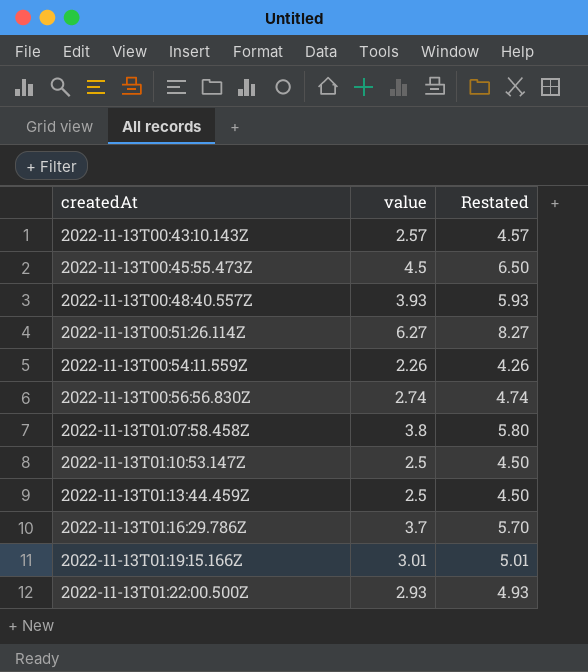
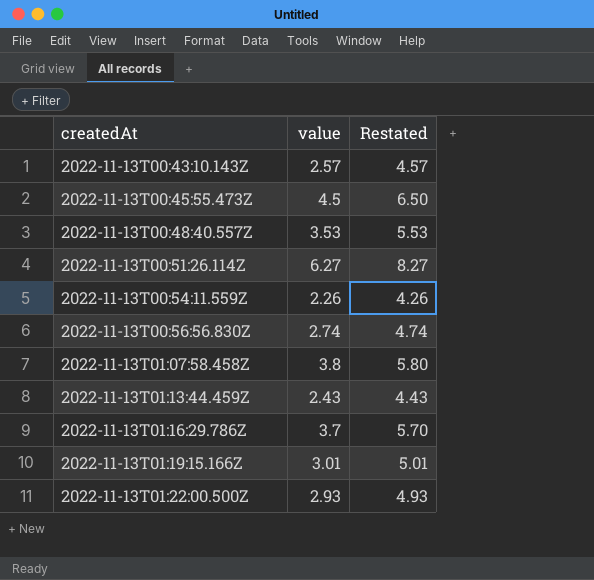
row 2022-11-13T01:10:53.147Z: 2.5 | 4.50 -> none
2022-11-13T00:48:40.557Z | value: 3.93 -> 3.53
2022-11-13T00:48:40.557Z | Restated: 5.93 -> 5.53
2022-11-13T01:13:44.459Z | value: 2.5 -> 2.43
2022-11-13T01:13:44.459Z | Restated: 4.50 -> 4.43

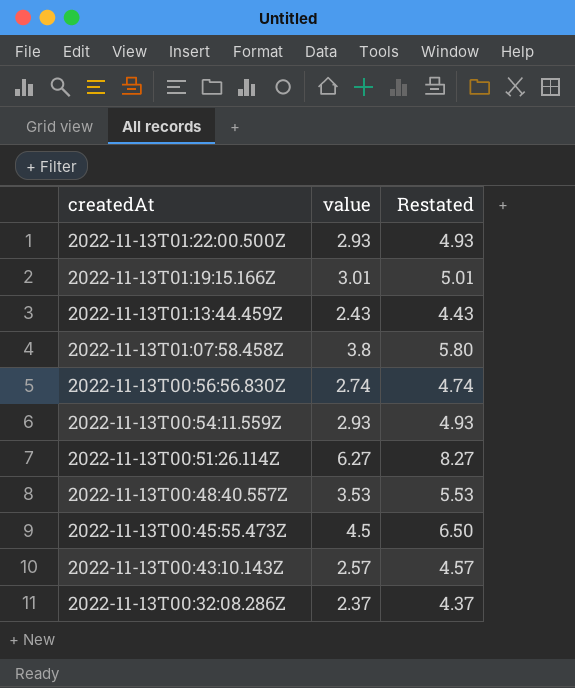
row order: createdAt ascending -> createdAt descending
row 2022-11-13T01:16:29.786Z: 3.7 | 5.70 -> none
2022-11-13T00:54:11.559Z | value: 2.26 -> 2.93
2022-11-13T00:54:11.559Z | Restated: 4.26 -> 4.93
row 2022-11-13T00:32:08.286Z: none -> 2.37 | 4.37

